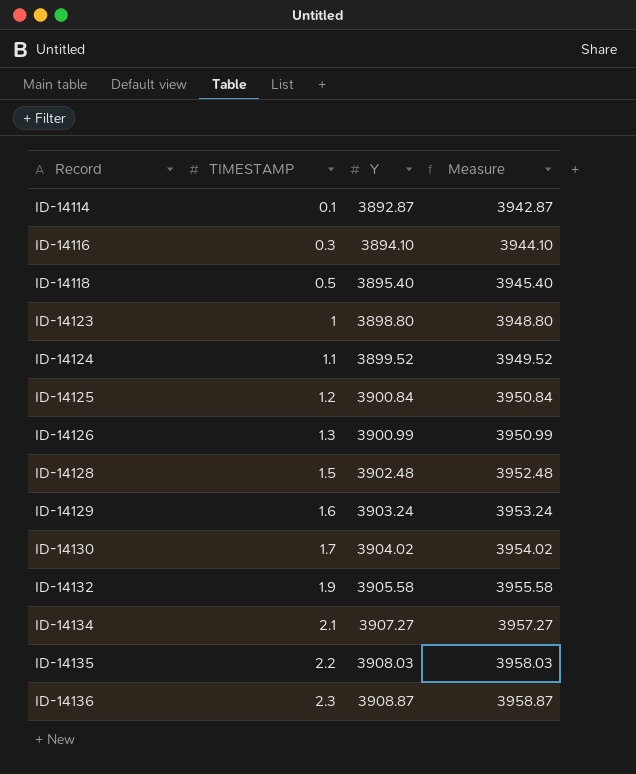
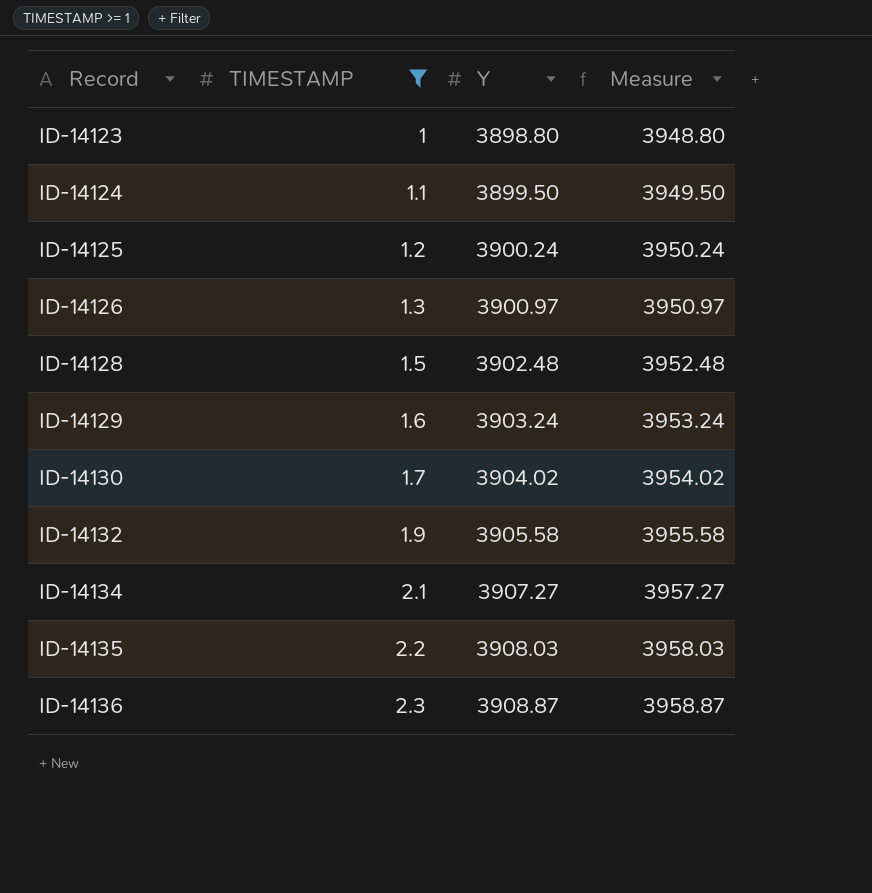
filter: none -> TIMESTAMP >= 1
ID-14124 | Y: 3899.52 -> 3899.50
ID-14124 | Measure: 3949.52 -> 3949.50
ID-14125 | Y: 3900.84 -> 3900.24
ID-14125 | Measure: 3950.84 -> 3950.24
ID-14126 | Y: 3900.99 -> 3900.97
ID-14126 | Measure: 3950.99 -> 3950.97

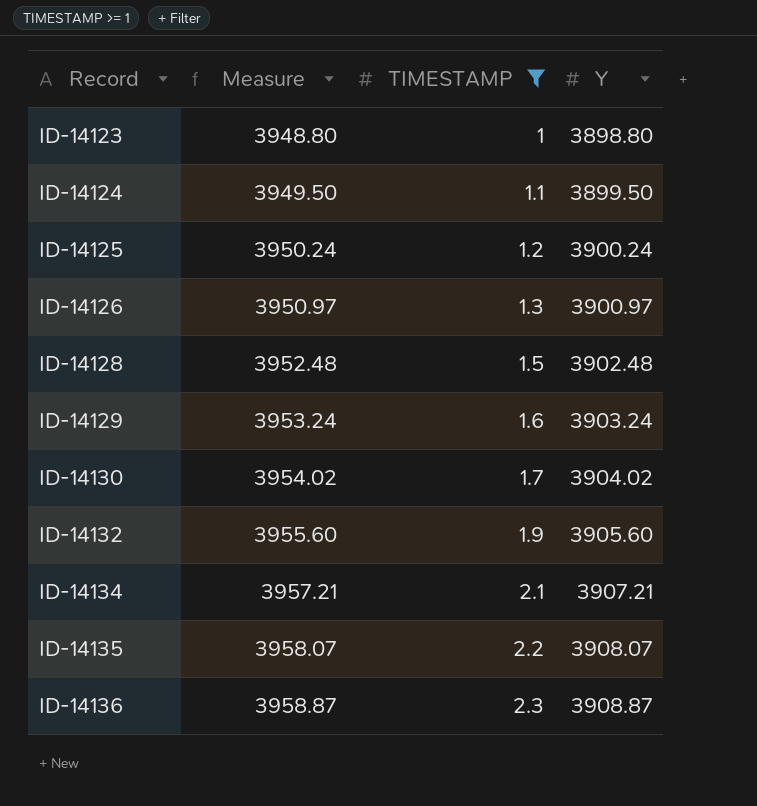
column Measure | position: 4 -> 2
ID-14132 | Measure: 3955.58 -> 3955.60
ID-14132 | Y: 3905.58 -> 3905.60
ID-14134 | Measure: 3957.27 -> 3957.21
ID-14134 | Y: 3907.27 -> 3907.21
ID-14135 | Measure: 3958.03 -> 3958.07
ID-14135 | Y: 3908.03 -> 3908.07

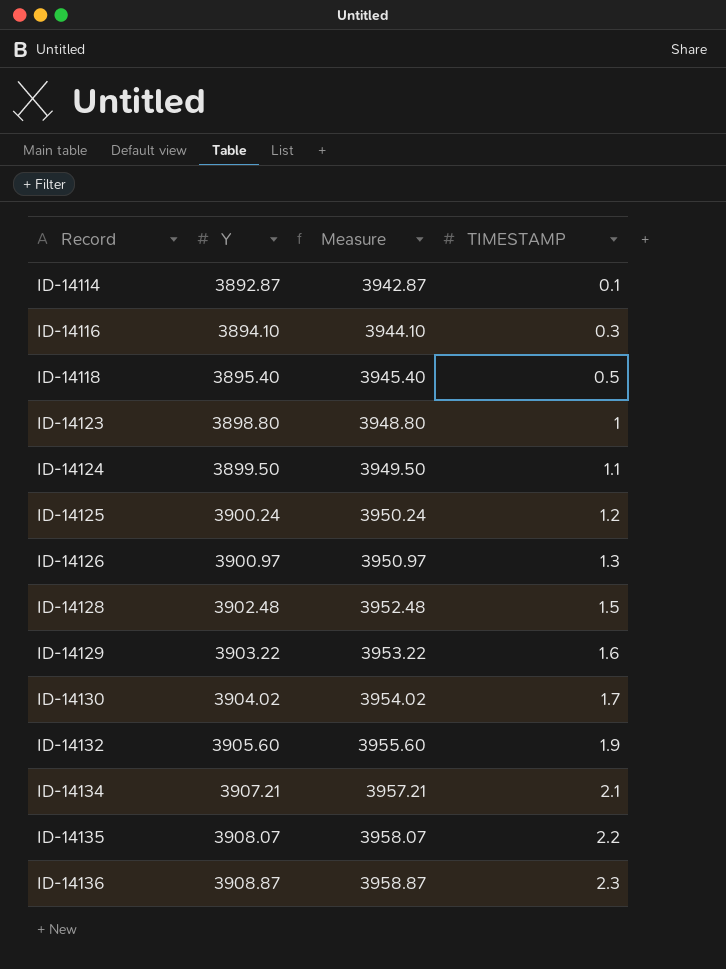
filter: TIMESTAMP >= 1 -> none
column Y | position: 4 -> 2
ID-14129 | Y: 3903.24 -> 3903.22
ID-14129 | Measure: 3953.24 -> 3953.22

